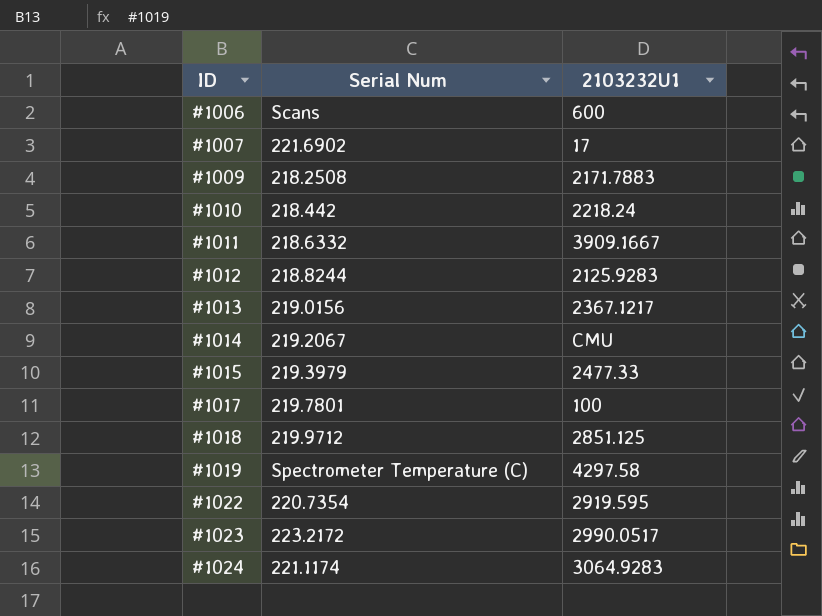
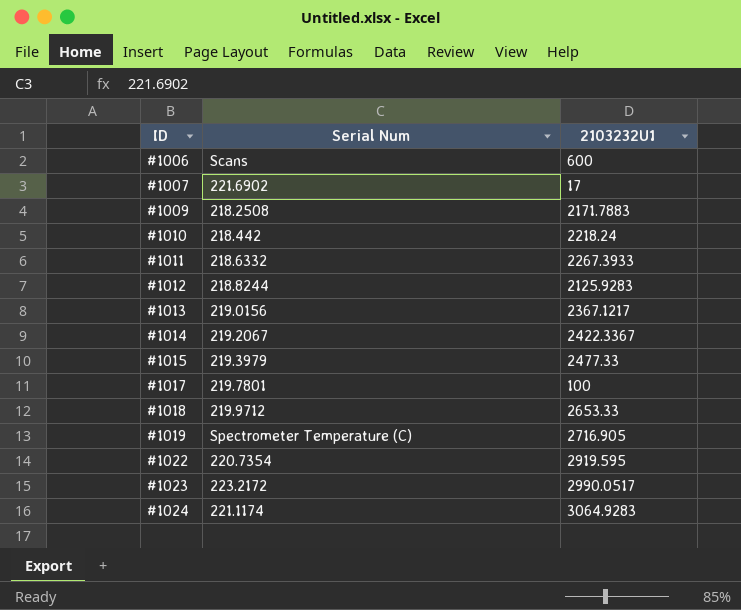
#1011 | 2103232U1: 3909.1667 -> 2267.3933
#1014 | 2103232U1: CMU -> 2422.3367
#1018 | 2103232U1: 2851.125 -> 2653.33
#1019 | 2103232U1: 4297.58 -> 2716.905

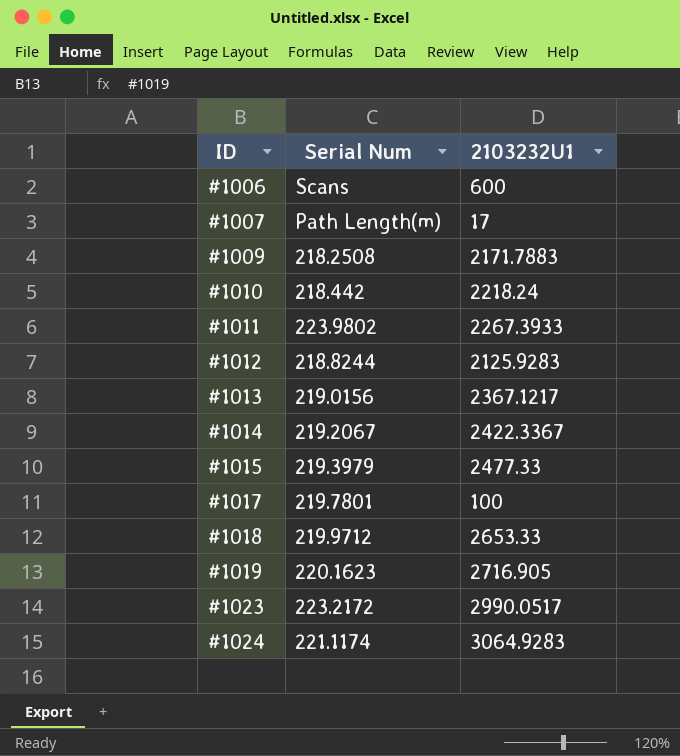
row #1022: 220.7354 | 2919.595 -> none
#1007 | Serial Num: 221.6902 -> Path Length(m)
#1011 | Serial Num: 218.6332 -> 223.9802
#1019 | Serial Num: Spectrometer Temperature (C) -> 220.1623

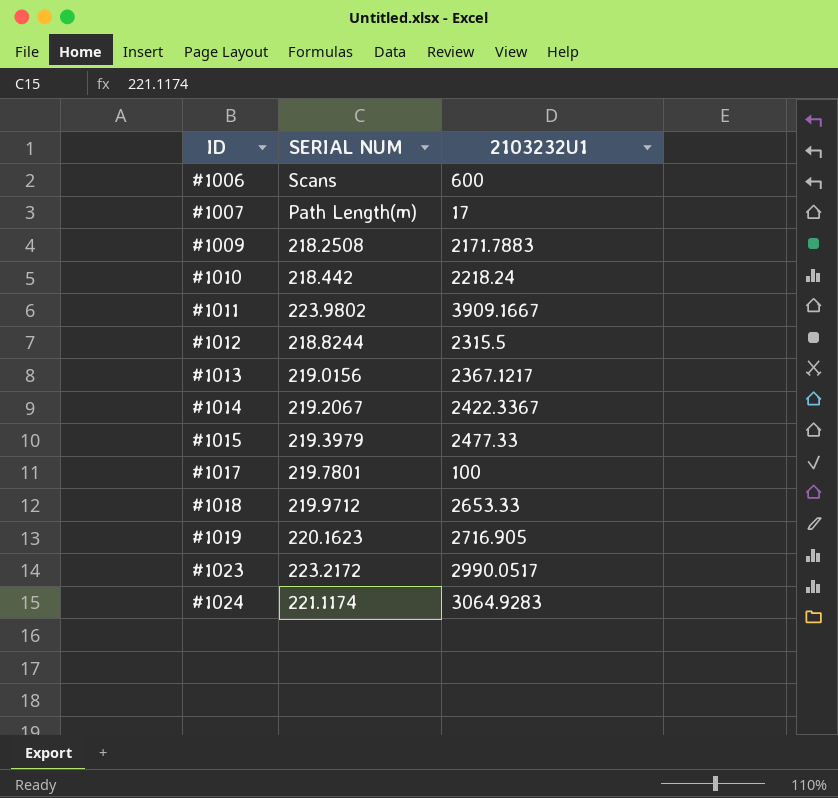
column name: Serial Num -> SERIAL NUM
#1011 | 2103232U1: 2267.3933 -> 3909.1667
#1012 | 2103232U1: 2125.9283 -> 2315.5

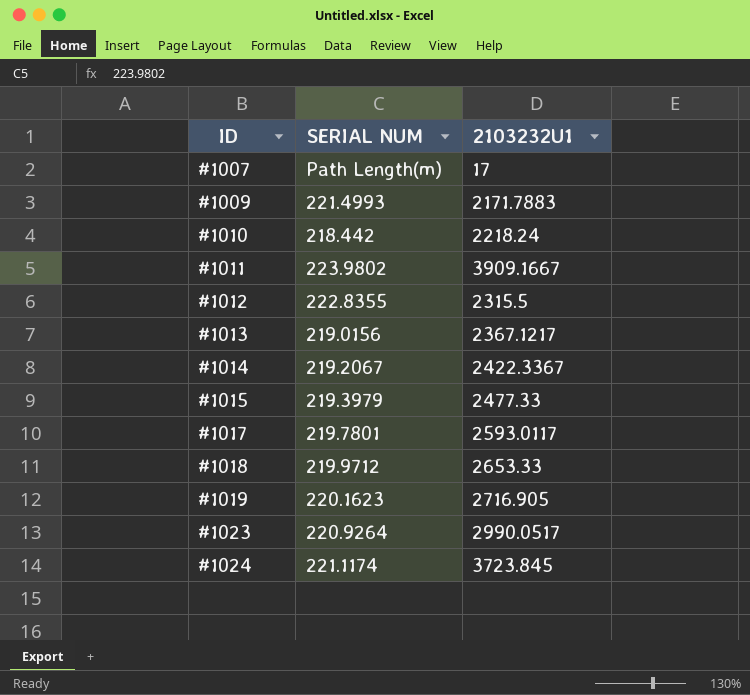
row #1006: Scans | 600 -> none
#1009 | SERIAL NUM: 218.2508 -> 221.4993
#1012 | SERIAL NUM: 218.8244 -> 222.8355
#1017 | 2103232U1: 100 -> 2593.0117
#1023 | SERIAL NUM: 223.2172 -> 220.9264
#1024 | 2103232U1: 3064.9283 -> 3723.845

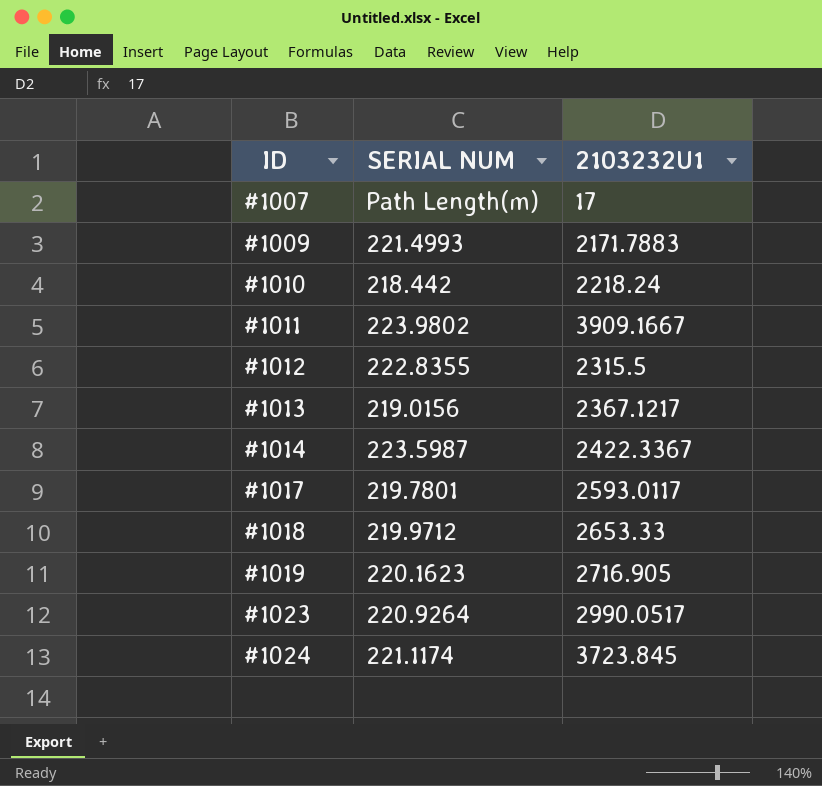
row #1015: 219.3979 | 2477.33 -> none
#1014 | SERIAL NUM: 219.2067 -> 223.5987

